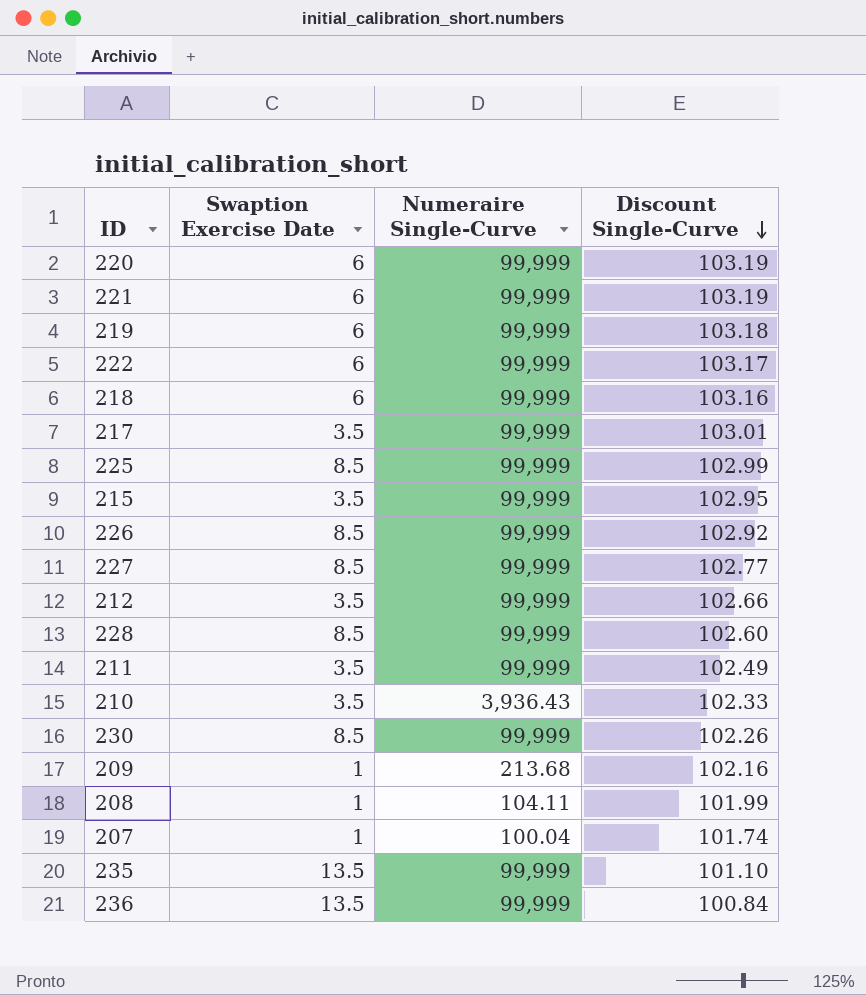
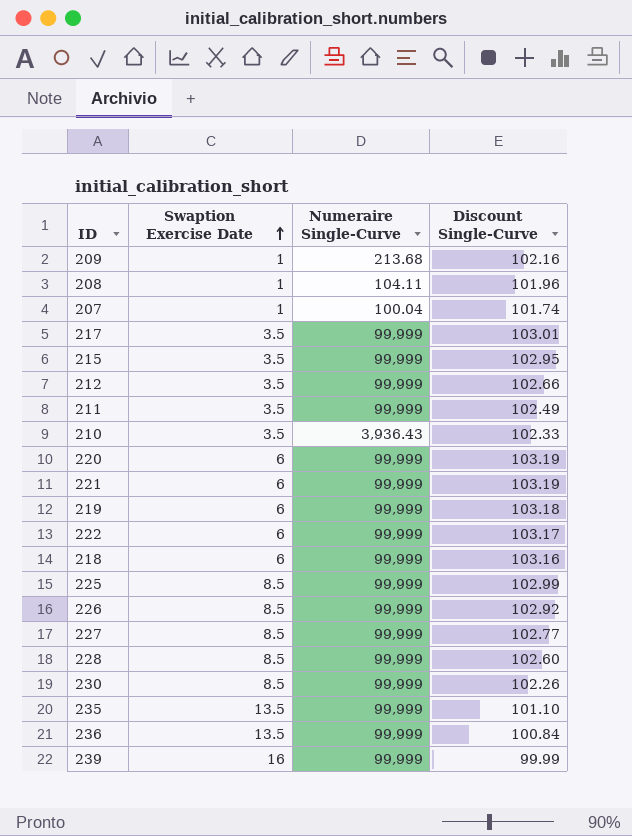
row order: Discount Single-Curve descending -> Swaption Exercise Date ascending
208 | Discount Single-Curve: 101.99 -> 101.96
row 239: none -> 16 | 99,999 | 99.99

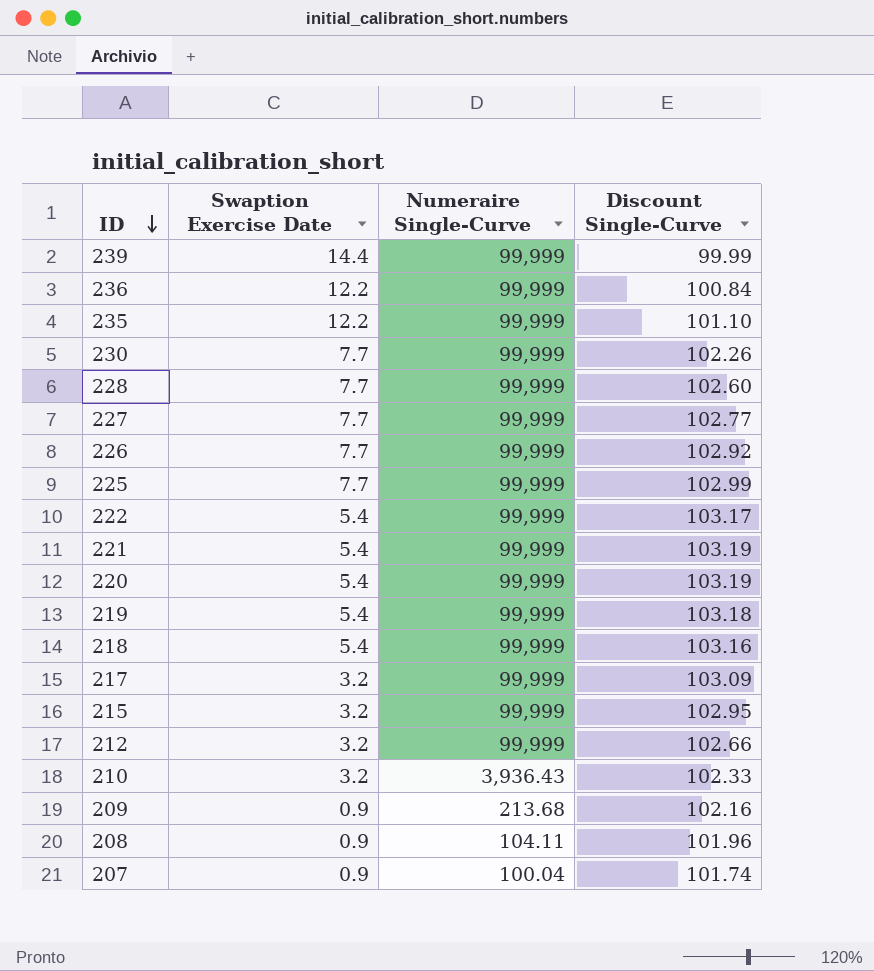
row order: Swaption Exercise Date ascending -> ID descending
row 211: 3.5 | 99,999 | 102.49 -> none
239 | Swaption Exercise Date: 16 -> 14.4
236 | Swaption Exercise Date: 13.5 -> 12.2
235 | Swaption Exercise Date: 13.5 -> 12.2
230 | Swaption Exercise Date: 8.5 -> 7.7
228 | Swaption Exercise Date: 8.5 -> 7.7
227 | Swaption Exercise Date: 8.5 -> 7.7
226 | Swaption Exercise Date: 8.5 -> 7.7
225 | Swaption Exercise Date: 8.5 -> 7.7
222 | Swaption Exercise Date: 6 -> 5.4
221 | Swaption Exercise Date: 6 -> 5.4
220 | Swaption Exercise Date: 6 -> 5.4
219 | Swaption Exercise Date: 6 -> 5.4
218 | Swaption Exercise Date: 6 -> 5.4
217 | Swaption Exercise Date: 3.5 -> 3.2
217 | Discount Single-Curve: 103.01 -> 103.09
215 | Swaption Exercise Date: 3.5 -> 3.2
212 | Swaption Exercise Date: 3.5 -> 3.2
210 | Swaption Exercise Date: 3.5 -> 3.2
209 | Swaption Exercise Date: 1 -> 0.9
208 | Swaption Exercise Date: 1 -> 0.9
207 | Swaption Exercise Date: 1 -> 0.9

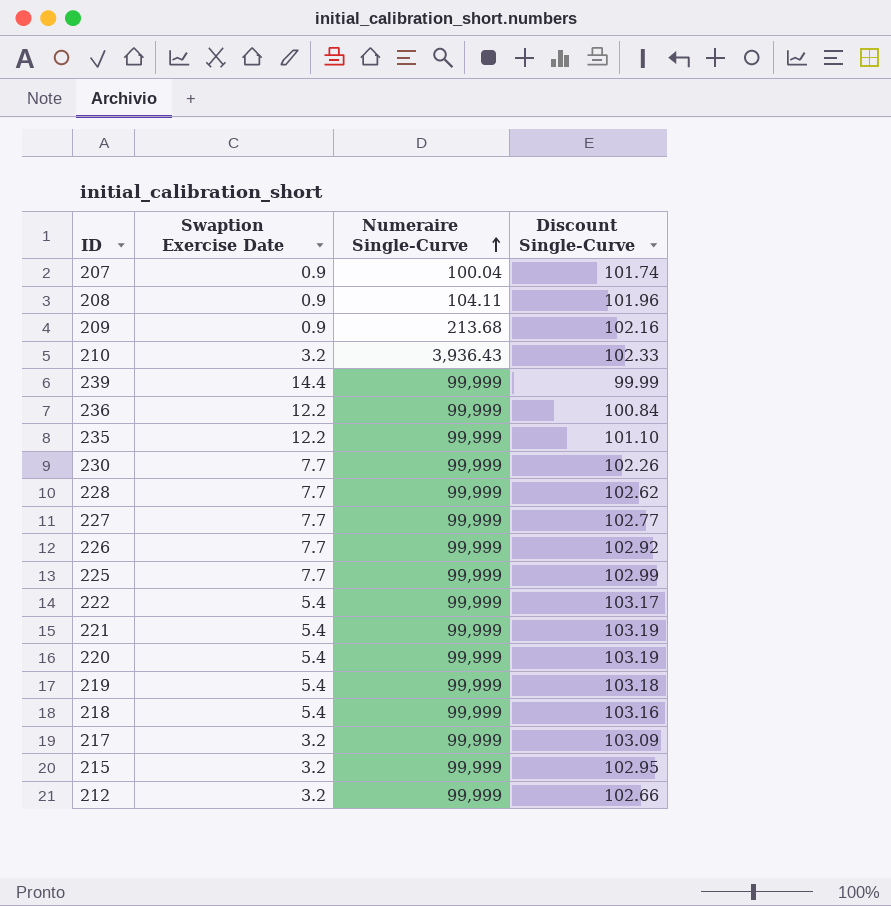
row order: ID descending -> Numeraire Single-Curve ascending
228 | Discount Single-Curve: 102.60 -> 102.62

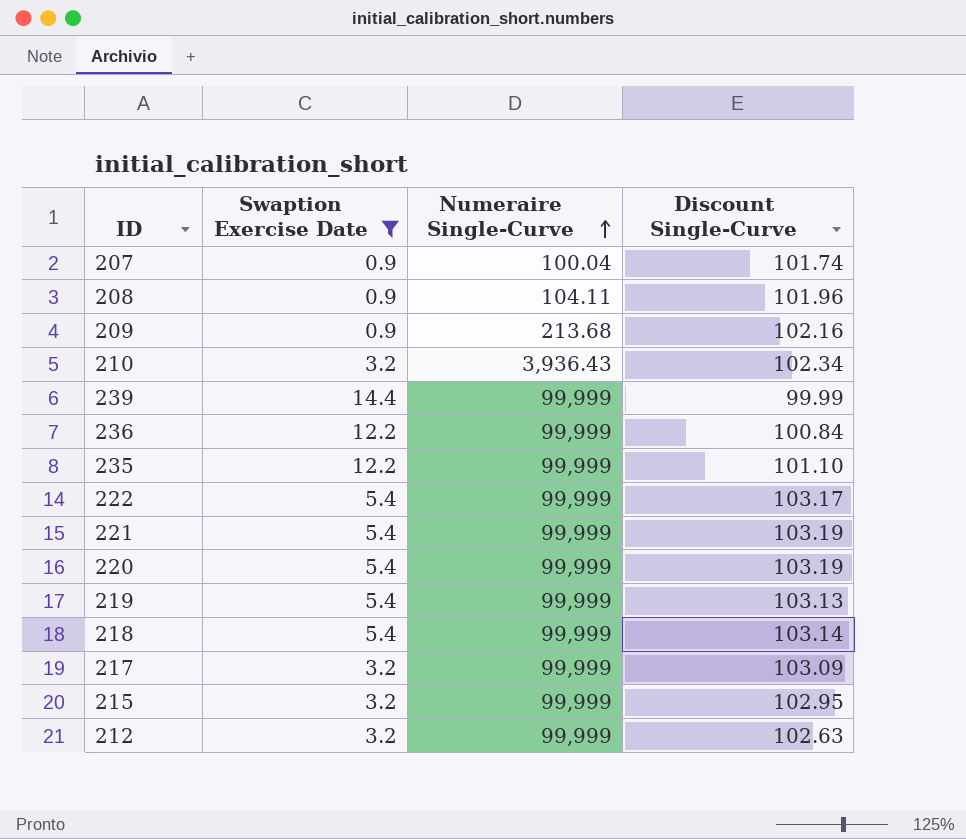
filter: none -> Swaption Exercise Date != 7.7
210 | Discount Single-Curve: 102.33 -> 102.34
219 | Discount Single-Curve: 103.18 -> 103.13
218 | Discount Single-Curve: 103.16 -> 103.14
212 | Discount Single-Curve: 102.66 -> 102.63

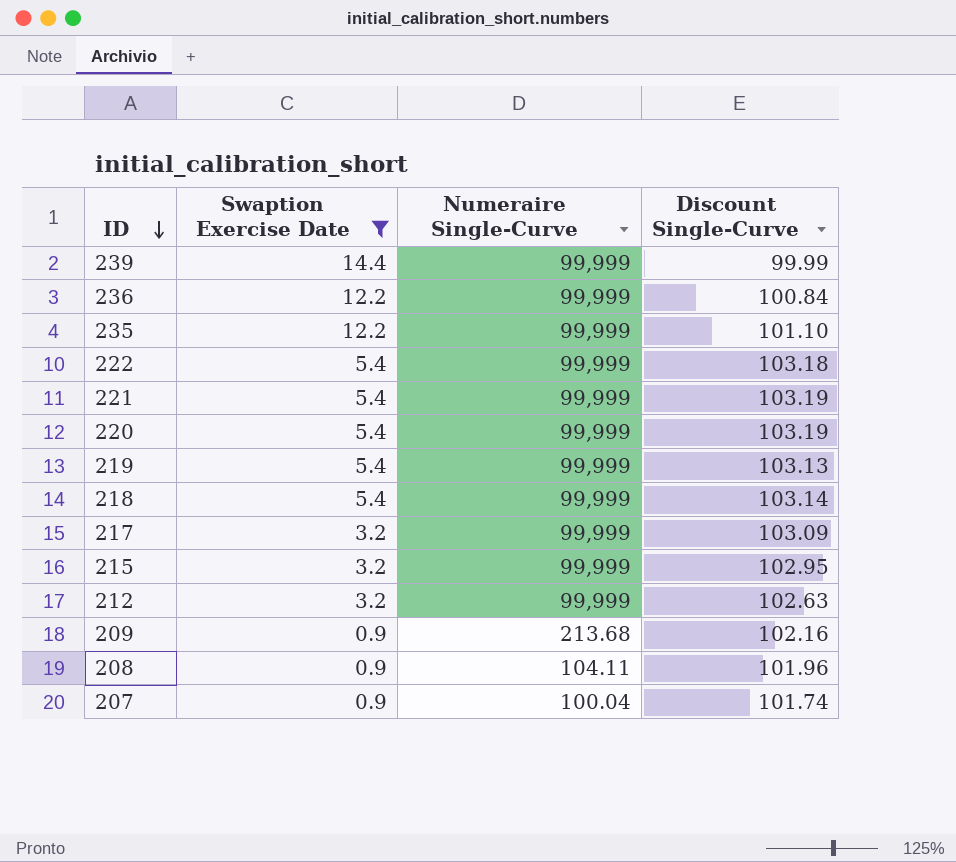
row order: Numeraire Single-Curve ascending -> ID descending
row 210: 3.2 | 3,936.43 | 102.34 -> none
222 | Discount Single-Curve: 103.17 -> 103.18

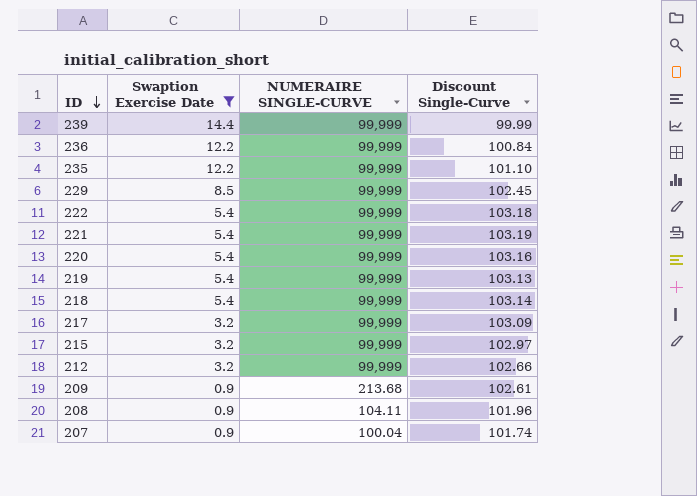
column name: Numeraire Single-Curve -> NUMERAIRE SINGLE-CURVE
row 229: none -> 8.5 | 99,999 | 102.45
220 | Discount Single-Curve: 103.19 -> 103.16
215 | Discount Single-Curve: 102.95 -> 102.97
212 | Discount Single-Curve: 102.63 -> 102.66
209 | Discount Single-Curve: 102.16 -> 102.61

